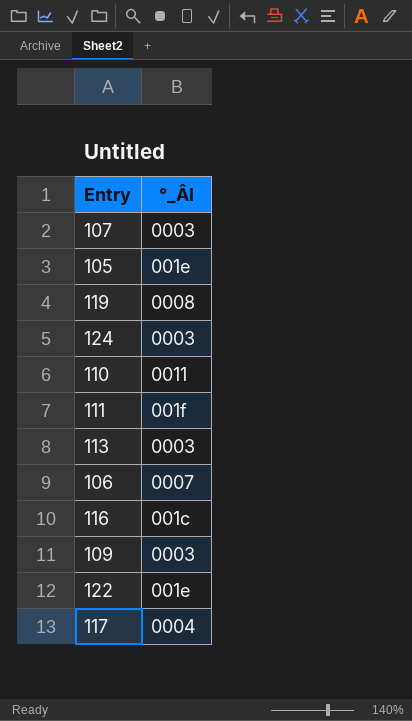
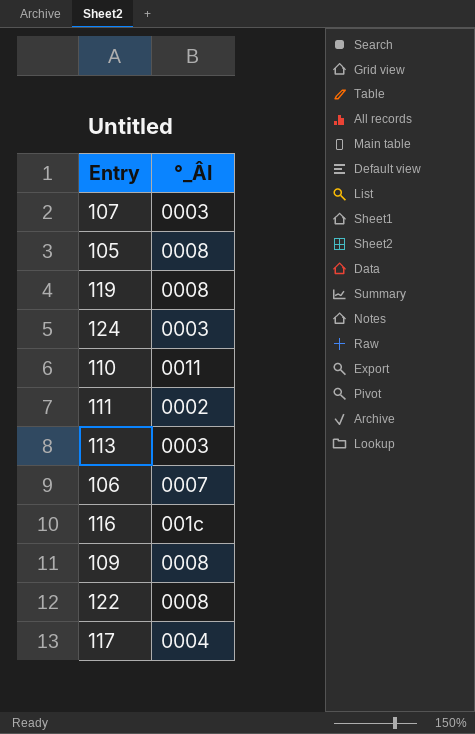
105 | °_ÂI: 001e -> 0008
111 | °_ÂI: 001f -> 0002
109 | °_ÂI: 0003 -> 0008
122 | °_ÂI: 001e -> 0008

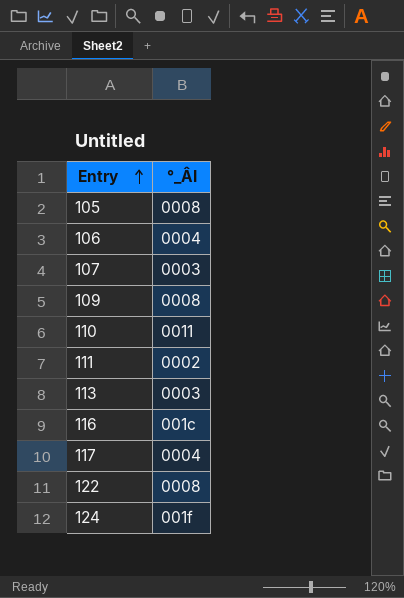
row order: none -> Entry ascending
row 119: 0008 -> none
106 | °_ÂI: 0007 -> 0004
124 | °_ÂI: 0003 -> 001f

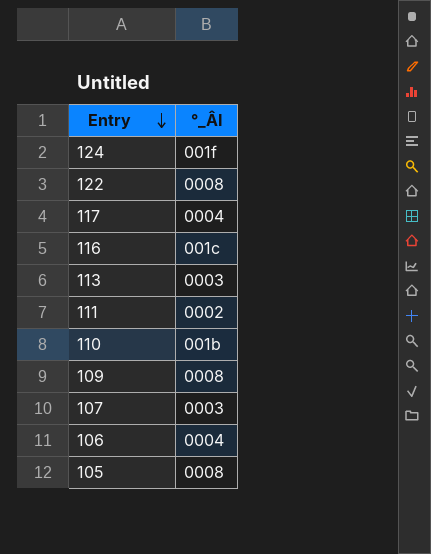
row order: Entry ascending -> Entry descending
110 | °_ÂI: 0011 -> 001b

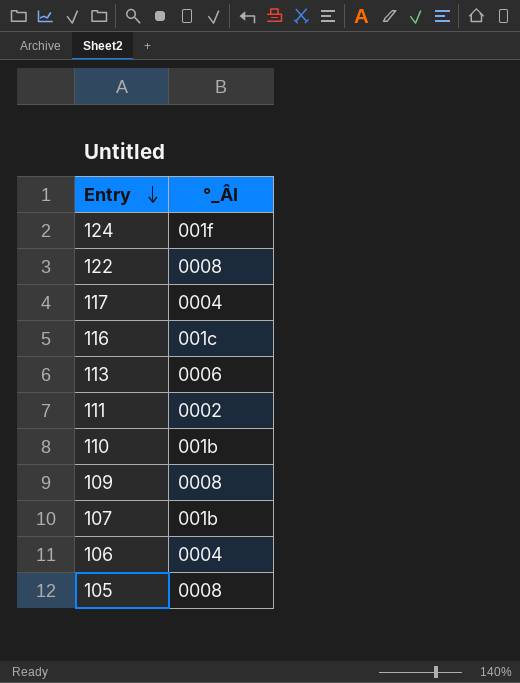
113 | °_ÂI: 0003 -> 0006
107 | °_ÂI: 0003 -> 001b

